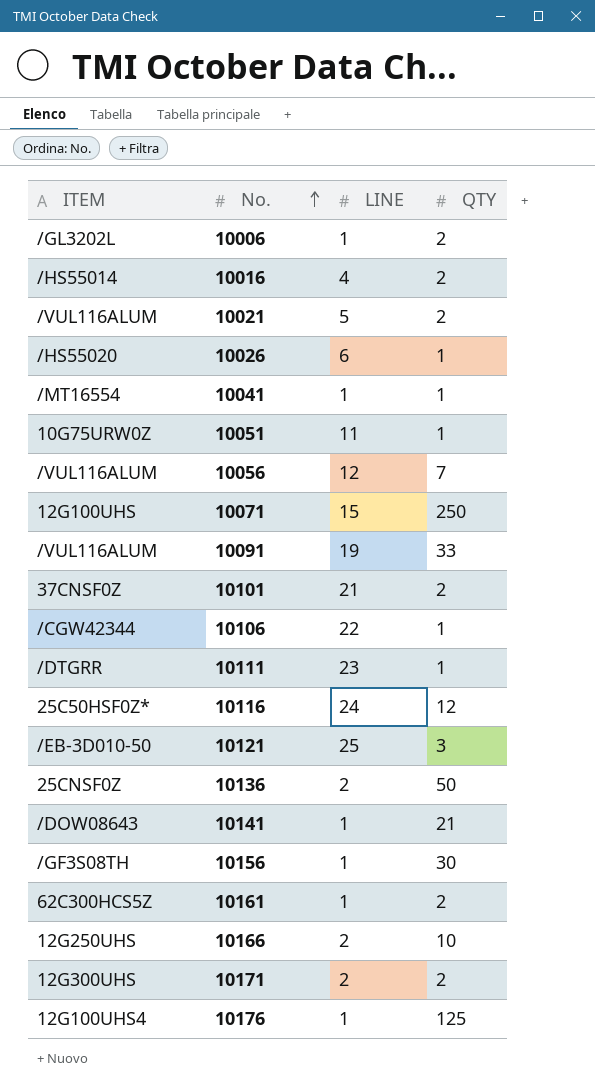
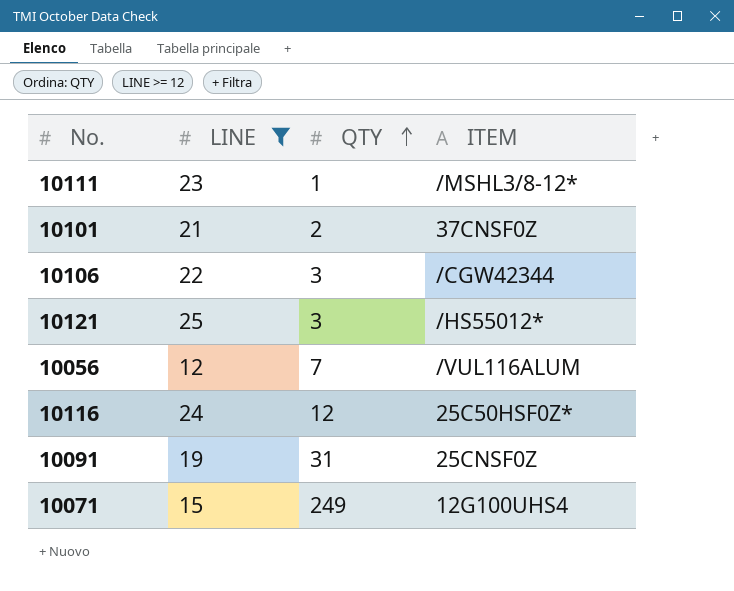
filter: none -> LINE >= 12
row order: No. ascending -> QTY ascending
column ITEM | position: 1 -> 4
10111 | ITEM: /DTGRR -> /MSHL3/8-12*
10106 | QTY: 1 -> 3
10121 | ITEM: /EB-3D010-50 -> /HS55012*
10091 | QTY: 33 -> 31
10091 | ITEM: /VUL116ALUM -> 25CNSF0Z
10071 | QTY: 250 -> 249
10071 | ITEM: 12G100UHS -> 12G100UHS4

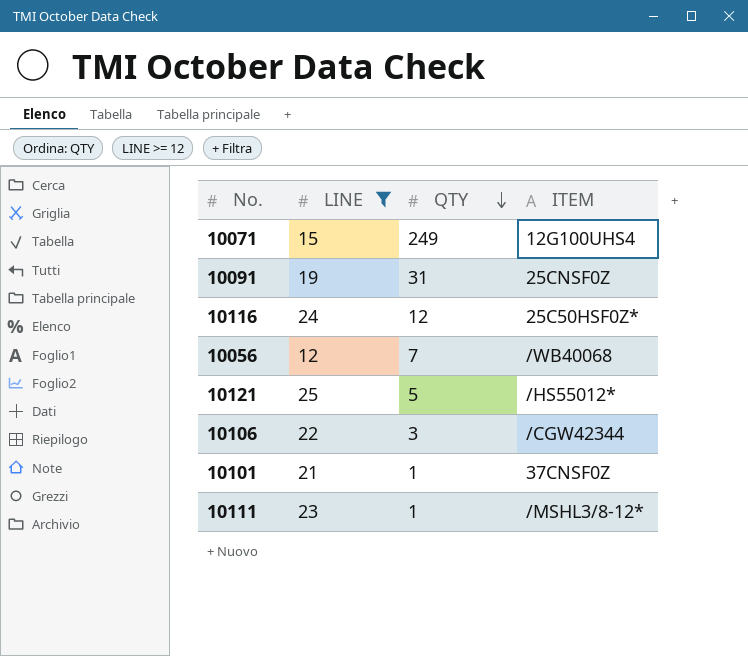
row order: QTY ascending -> QTY descending
10056 | ITEM: /VUL116ALUM -> /WB40068
10121 | QTY: 3 -> 5
10101 | QTY: 2 -> 1

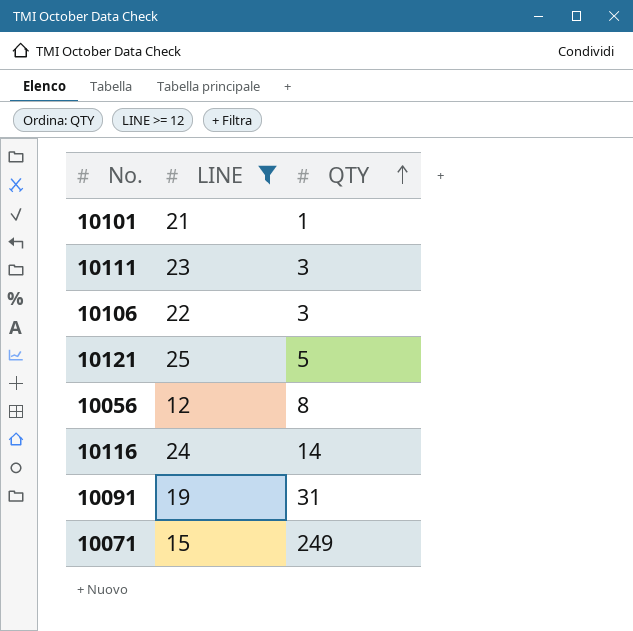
row order: QTY descending -> QTY ascending
column ITEM | position: 4 -> none
10111 | QTY: 1 -> 3
10056 | QTY: 7 -> 8
10116 | QTY: 12 -> 14

